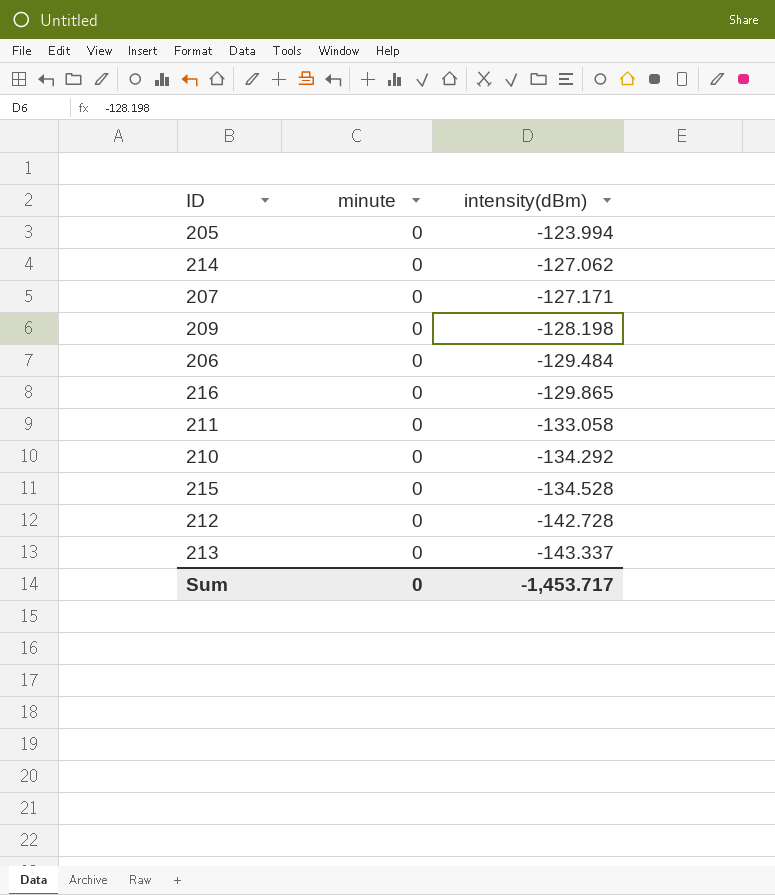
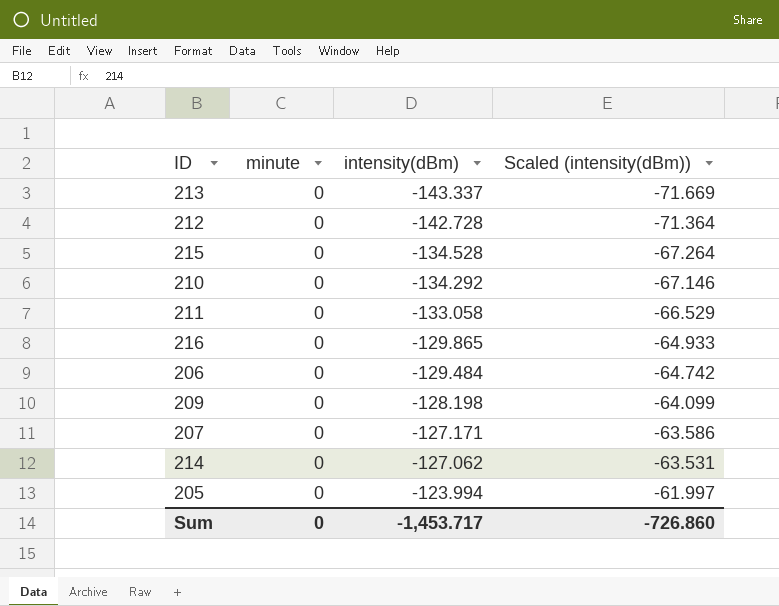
row order: intensity(dBm) descending -> intensity(dBm) ascending
column Scaled (intensity(dBm)) | formula: none -> [intensity(dBm)] * 0.5

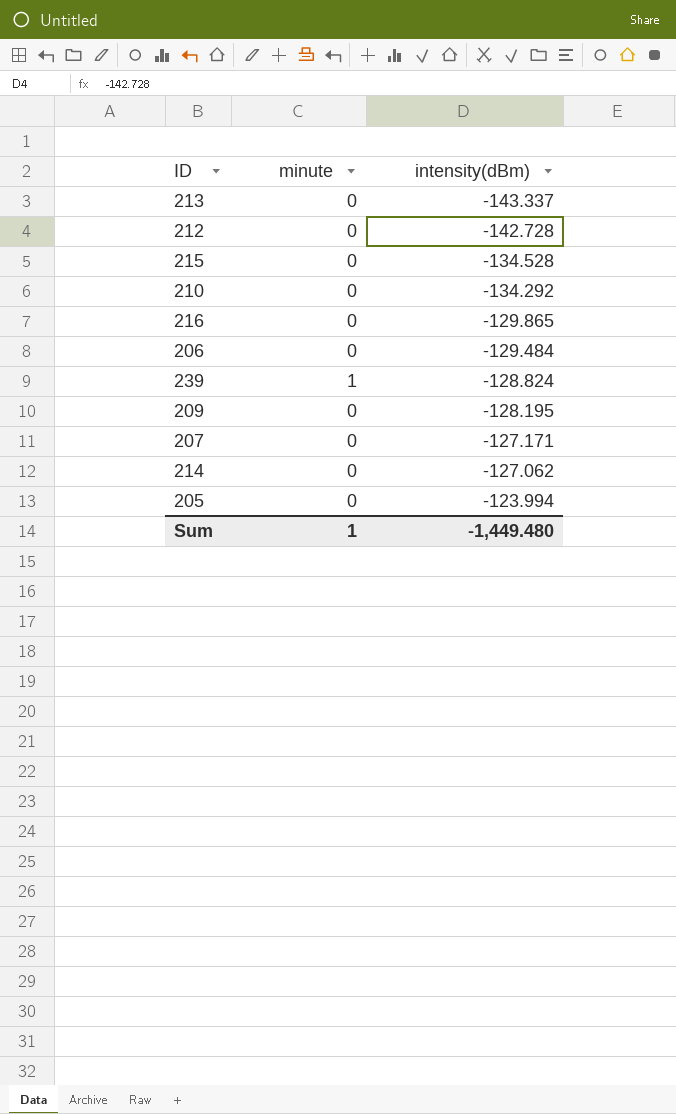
column Scaled (intensity(dBm)) | formula: [intensity(dBm)] * 0.5 -> none
row 211: 0 | -133.058 | -66.529 -> none
row 239: none -> 1 | -128.824
209 | intensity(dBm): -128.198 -> -128.195
Sum | minute: 0 -> 1
Sum | intensity(dBm): -1,453.717 -> -1,449.480

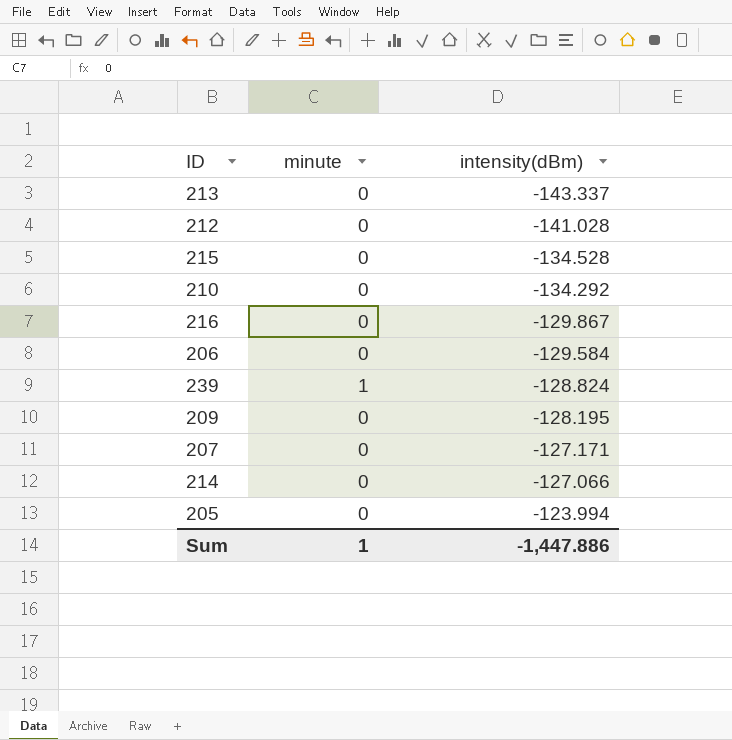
212 | intensity(dBm): -142.728 -> -141.028
216 | intensity(dBm): -129.865 -> -129.867
206 | intensity(dBm): -129.484 -> -129.584
214 | intensity(dBm): -127.062 -> -127.066
Sum | intensity(dBm): -1,449.480 -> -1,447.886

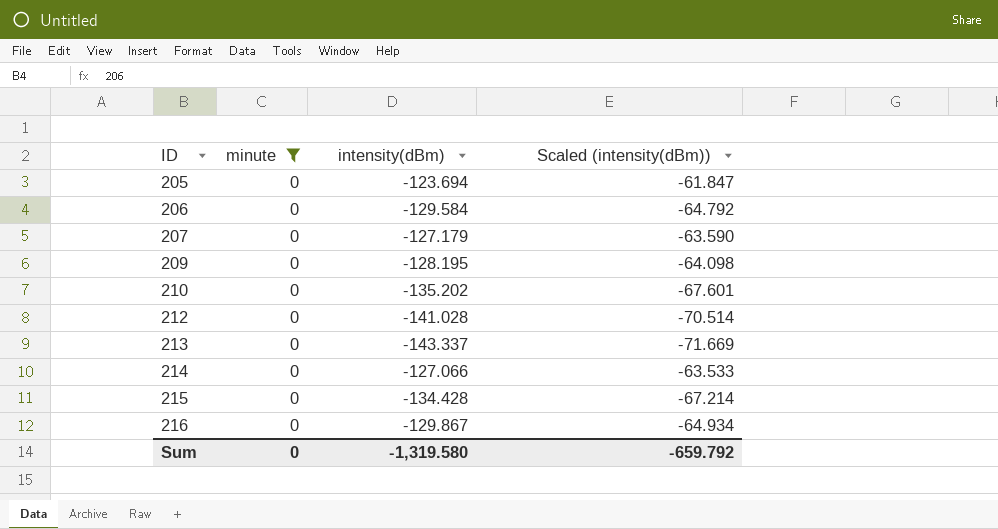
filter: none -> minute = 0
row order: intensity(dBm) ascending -> ID ascending
column Scaled (intensity(dBm)) | formula: none -> [intensity(dBm)] * 0.5
205 | intensity(dBm): -123.994 -> -123.694
207 | intensity(dBm): -127.171 -> -127.179
210 | intensity(dBm): -134.292 -> -135.202
215 | intensity(dBm): -134.528 -> -134.428
Sum | minute: 1 -> 0
Sum | intensity(dBm): -1,447.886 -> -1,319.580

